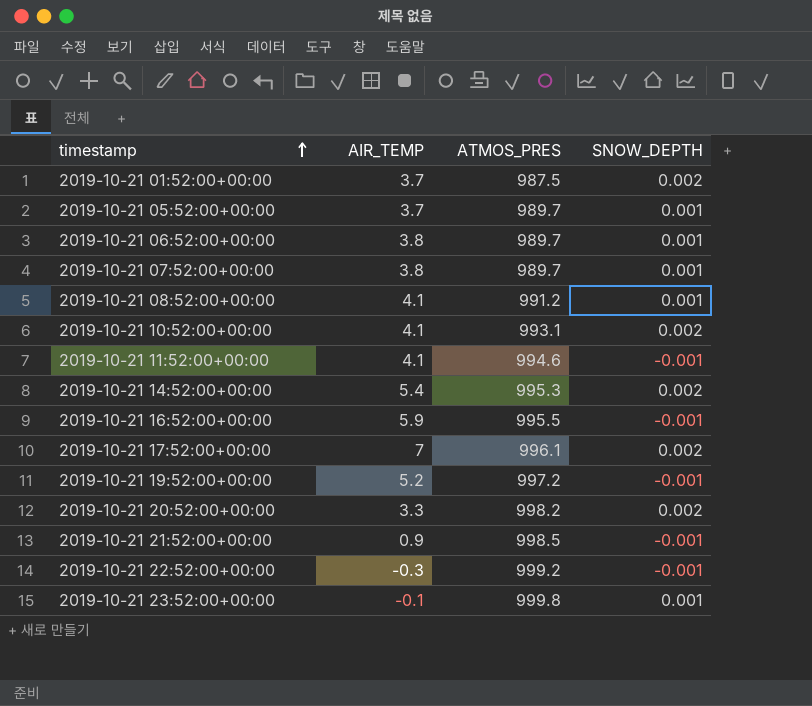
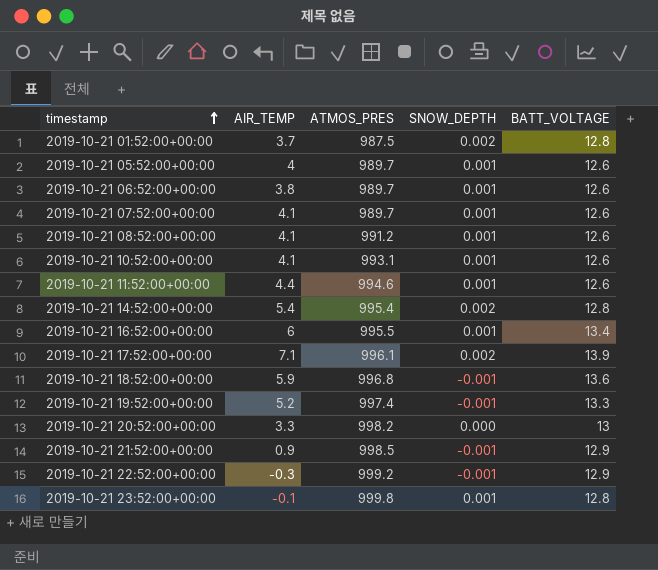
column BATT_VOLTAGE | position: none -> 5
2019-10-21 05:52:00+00:00 | AIR_TEMP: 3.7 -> 4
2019-10-21 07:52:00+00:00 | AIR_TEMP: 3.8 -> 4.1
2019-10-21 10:52:00+00:00 | SNOW_DEPTH: 0.002 -> 0.001
2019-10-21 11:52:00+00:00 | AIR_TEMP: 4.1 -> 4.4
2019-10-21 11:52:00+00:00 | SNOW_DEPTH: -0.001 -> 0.001
2019-10-21 14:52:00+00:00 | ATMOS_PRES: 995.3 -> 995.4
2019-10-21 16:52:00+00:00 | AIR_TEMP: 5.9 -> 6
2019-10-21 16:52:00+00:00 | SNOW_DEPTH: -0.001 -> 0.001
2019-10-21 17:52:00+00:00 | AIR_TEMP: 7 -> 7.1
row 2019-10-21 18:52:00+00:00: none -> 5.9 | 996.8 | -0.001 | 13.6
2019-10-21 19:52:00+00:00 | ATMOS_PRES: 997.2 -> 997.4
2019-10-21 20:52:00+00:00 | SNOW_DEPTH: 0.002 -> 0.000

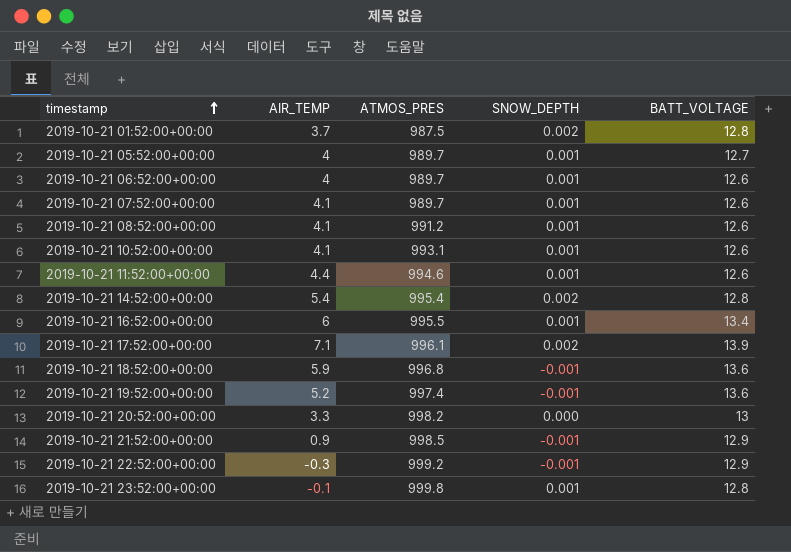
2019-10-21 05:52:00+00:00 | BATT_VOLTAGE: 12.6 -> 12.7
2019-10-21 06:52:00+00:00 | AIR_TEMP: 3.8 -> 4
2019-10-21 19:52:00+00:00 | BATT_VOLTAGE: 13.3 -> 13.6

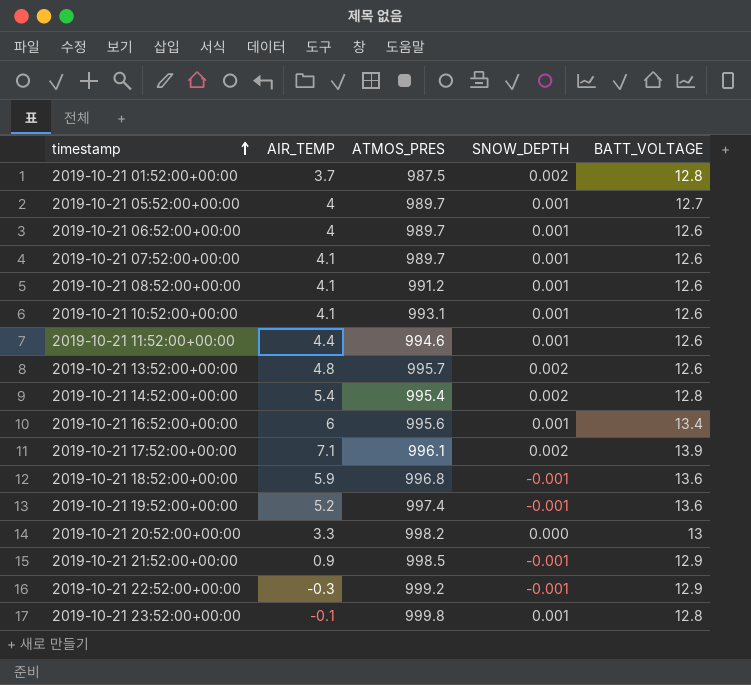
row 2019-10-21 13:52:00+00:00: none -> 4.8 | 995.7 | 0.002 | 12.6
2019-10-21 16:52:00+00:00 | ATMOS_PRES: 995.5 -> 995.6

